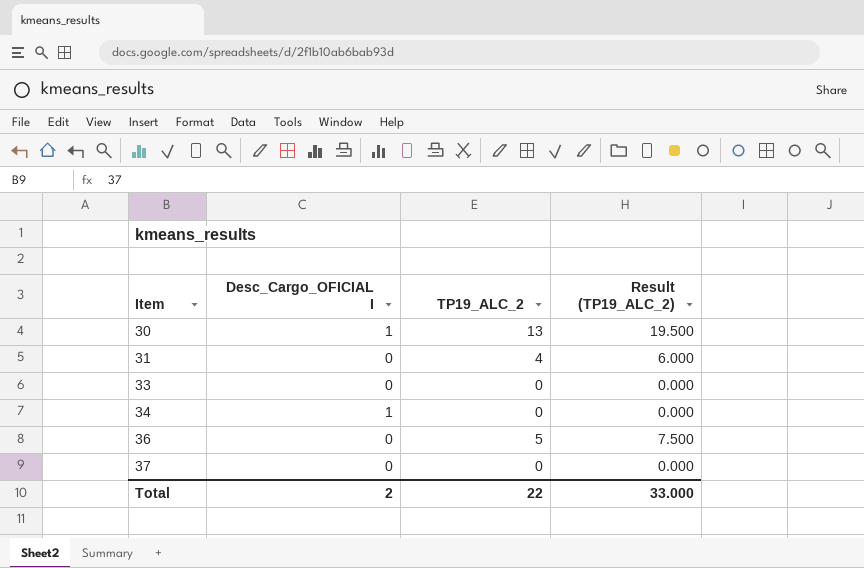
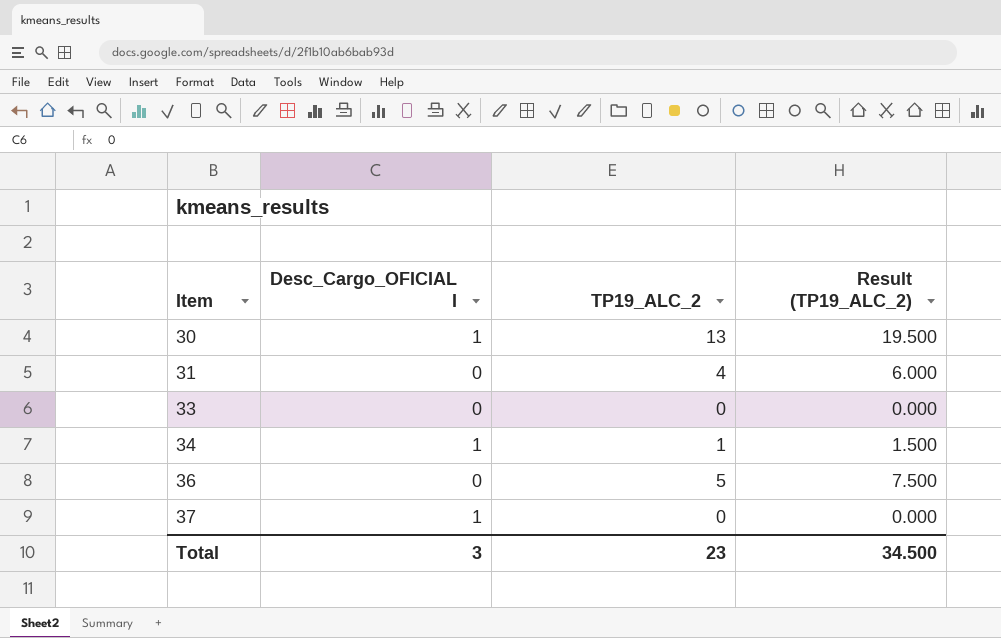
34 | TP19_ALC_2: 0 -> 1
34 | Result (TP19_ALC_2): 0.000 -> 1.500
37 | Desc_Cargo_OFICIAL I: 0 -> 1
Total | Desc_Cargo_OFICIAL I: 2 -> 3
Total | TP19_ALC_2: 22 -> 23
Total | Result (TP19_ALC_2): 33.000 -> 34.500

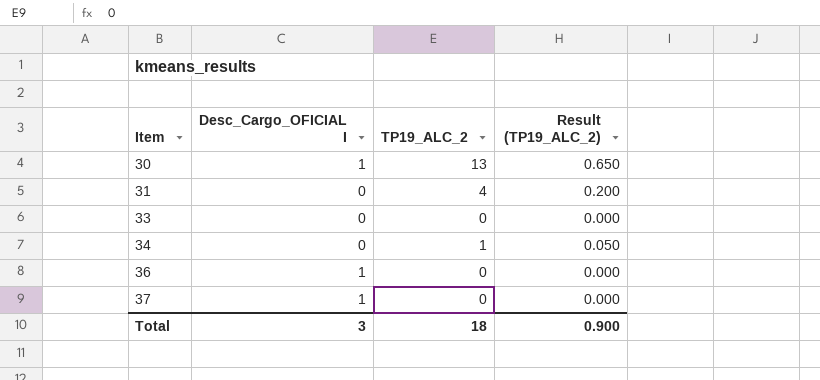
column Result (TP19_ALC_2) | formula: [TP19_ALC_2] * 1.5 -> [TP19_ALC_2] * 0.05
34 | Desc_Cargo_OFICIAL I: 1 -> 0
36 | Desc_Cargo_OFICIAL I: 0 -> 1
36 | TP19_ALC_2: 5 -> 0
Total | TP19_ALC_2: 23 -> 18
Total | Result (TP19_ALC_2): 34.500 -> 0.900

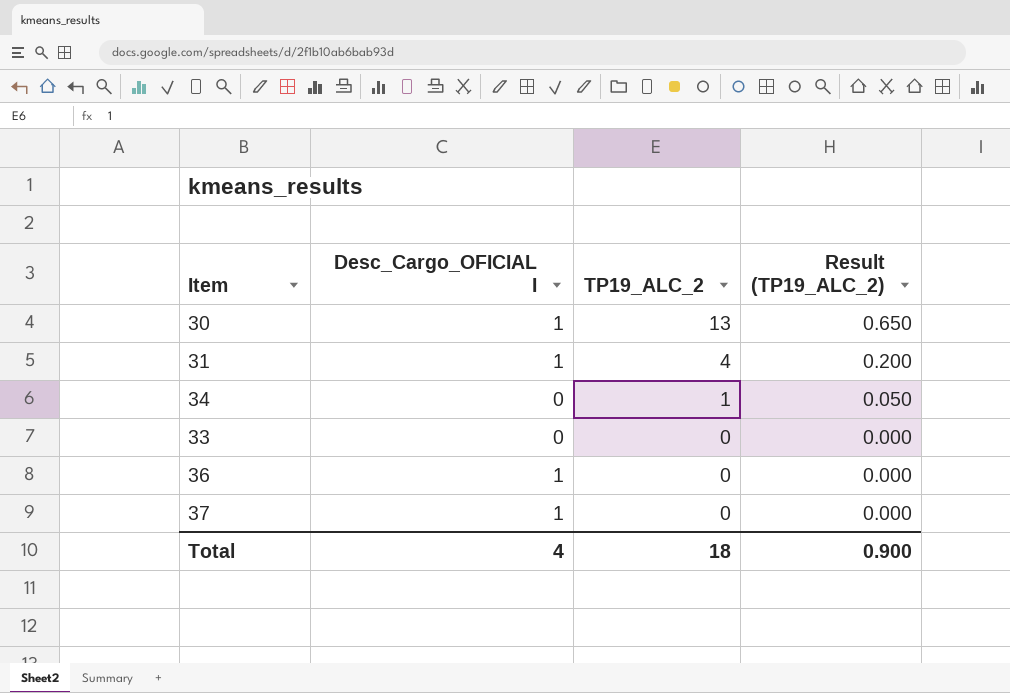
row order: Item ascending -> TP19_ALC_2 descending
31 | Desc_Cargo_OFICIAL I: 0 -> 1
Total | Desc_Cargo_OFICIAL I: 3 -> 4

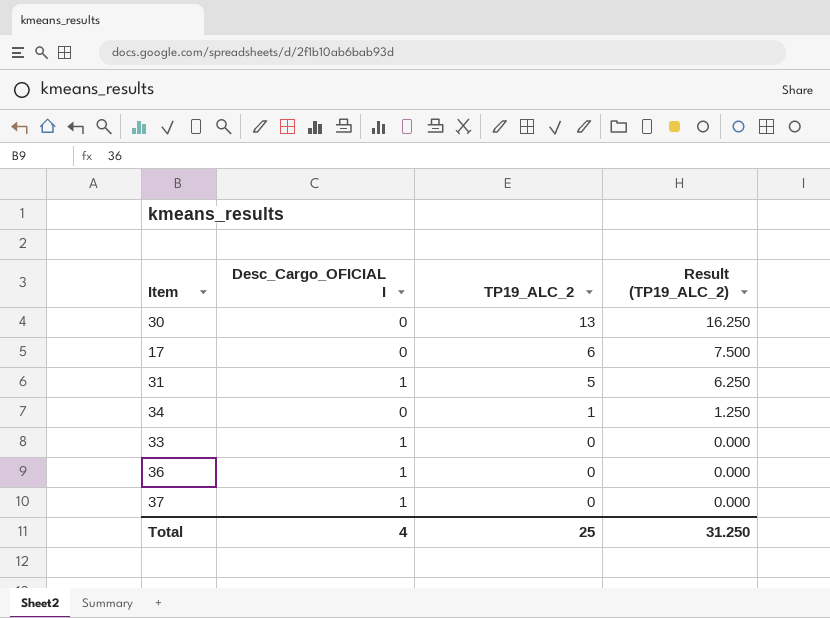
column Result (TP19_ALC_2) | formula: [TP19_ALC_2] * 0.05 -> [TP19_ALC_2] * 1.25
30 | Desc_Cargo_OFICIAL I: 1 -> 0
row 17: none -> 0 | 6 | 7.500
31 | TP19_ALC_2: 4 -> 5
33 | Desc_Cargo_OFICIAL I: 0 -> 1
Total | TP19_ALC_2: 18 -> 25
Total | Result (TP19_ALC_2): 0.900 -> 31.250

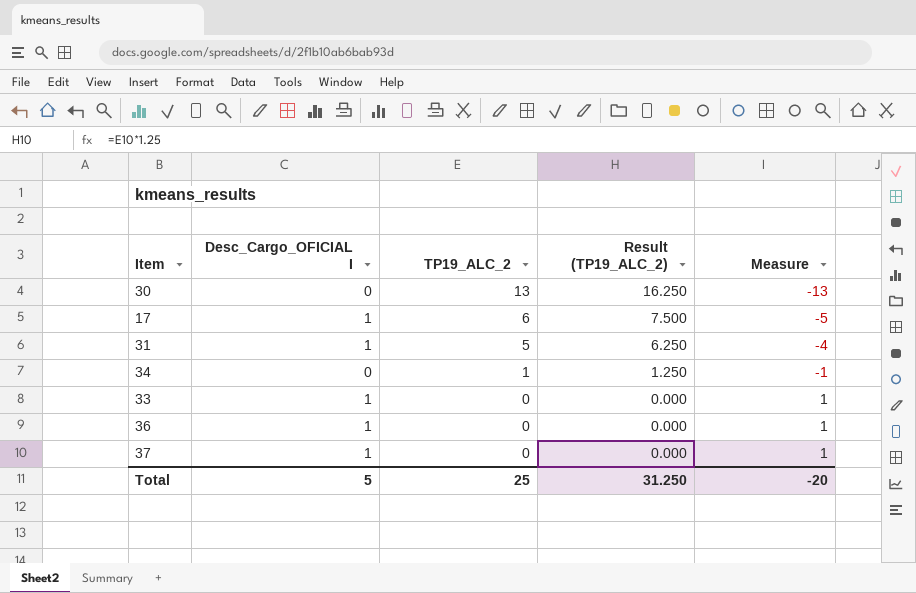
column Measure | formula: none -> [Desc_Cargo_OFICIAL I] - [TP19_ALC_2]
17 | Desc_Cargo_OFICIAL I: 0 -> 1
Total | Desc_Cargo_OFICIAL I: 4 -> 5

